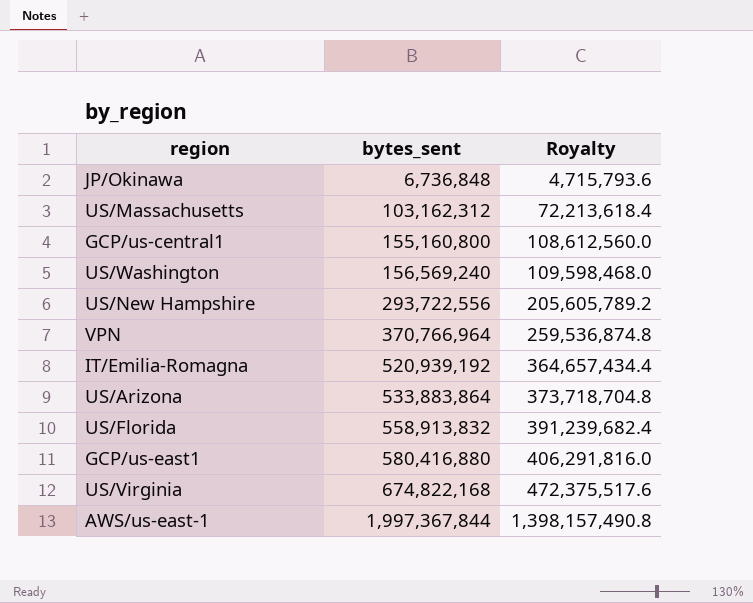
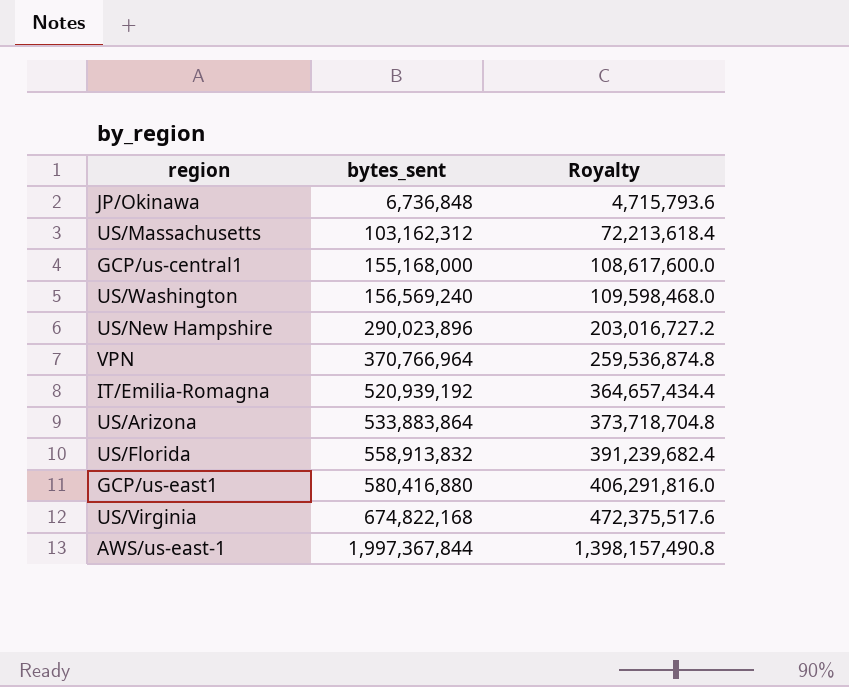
GCP/us-central1 | bytes_sent: 155,160,800 -> 155,168,000
GCP/us-central1 | Royalty: 108,612,560.0 -> 108,617,600.0
US/New Hampshire | bytes_sent: 293,722,556 -> 290,023,896
US/New Hampshire | Royalty: 205,605,789.2 -> 203,016,727.2

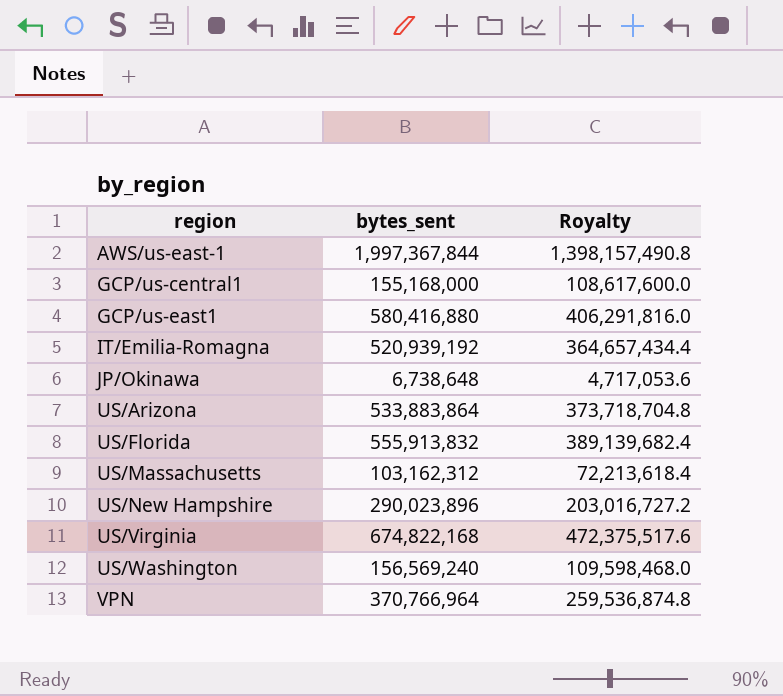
row order: bytes_sent ascending -> region ascending
JP/Okinawa | bytes_sent: 6,736,848 -> 6,738,648
JP/Okinawa | Royalty: 4,715,793.6 -> 4,717,053.6
US/Florida | bytes_sent: 558,913,832 -> 555,913,832
US/Florida | Royalty: 391,239,682.4 -> 389,139,682.4

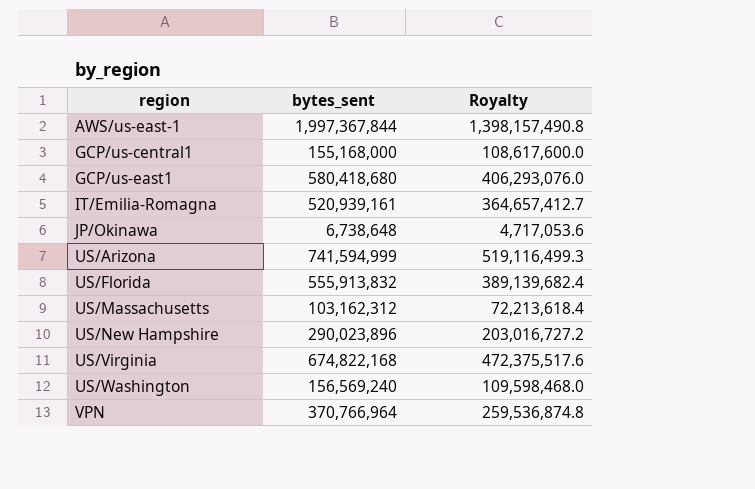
GCP/us-east1 | bytes_sent: 580,416,880 -> 580,418,680
GCP/us-east1 | Royalty: 406,291,816.0 -> 406,293,076.0
IT/Emilia-Romagna | bytes_sent: 520,939,192 -> 520,939,161
IT/Emilia-Romagna | Royalty: 364,657,434.4 -> 364,657,412.7
US/Arizona | bytes_sent: 533,883,864 -> 741,594,999
US/Arizona | Royalty: 373,718,704.8 -> 519,116,499.3

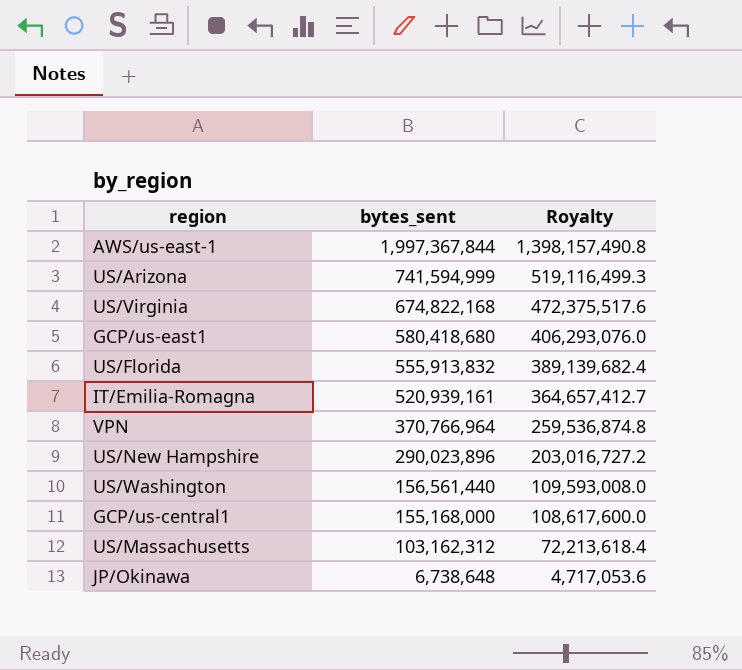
row order: region ascending -> bytes_sent descending
US/Washington | bytes_sent: 156,569,240 -> 156,561,440
US/Washington | Royalty: 109,598,468.0 -> 109,593,008.0

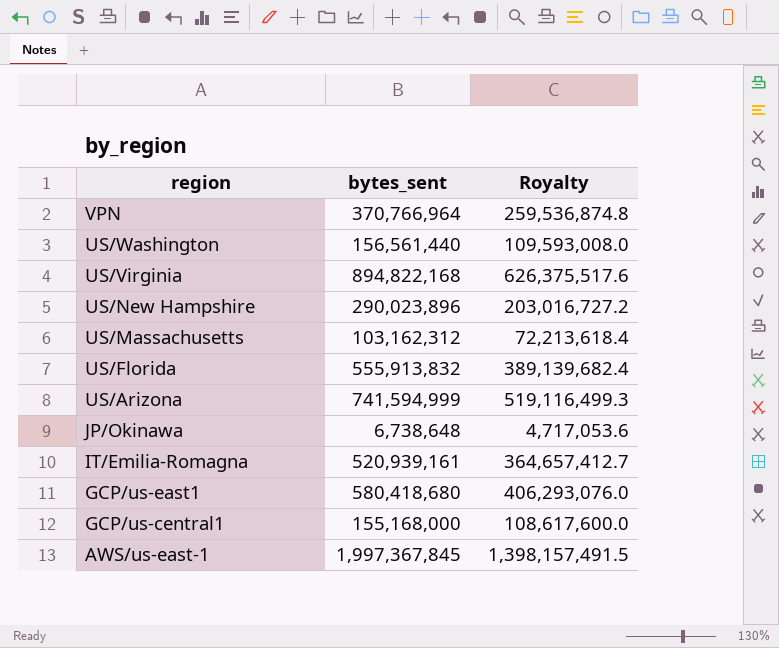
row order: bytes_sent descending -> region descending
US/Virginia | bytes_sent: 674,822,168 -> 894,822,168
US/Virginia | Royalty: 472,375,517.6 -> 626,375,517.6
AWS/us-east-1 | bytes_sent: 1,997,367,844 -> 1,997,367,845
AWS/us-east-1 | Royalty: 1,398,157,490.8 -> 1,398,157,491.5

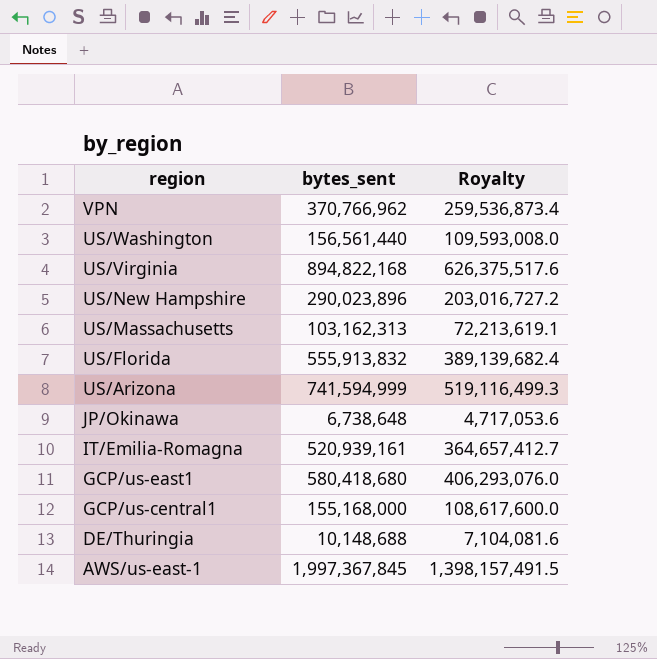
VPN | bytes_sent: 370,766,964 -> 370,766,962
VPN | Royalty: 259,536,874.8 -> 259,536,873.4
US/Massachusetts | bytes_sent: 103,162,312 -> 103,162,313
US/Massachusetts | Royalty: 72,213,618.4 -> 72,213,619.1
row DE/Thuringia: none -> 10,148,688 | 7,104,081.6

